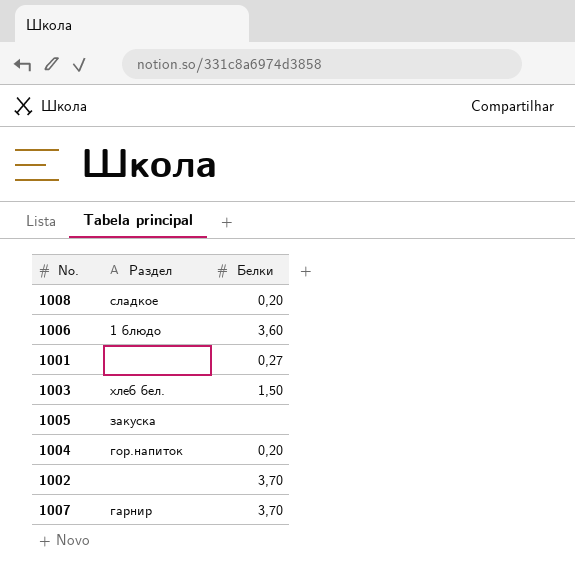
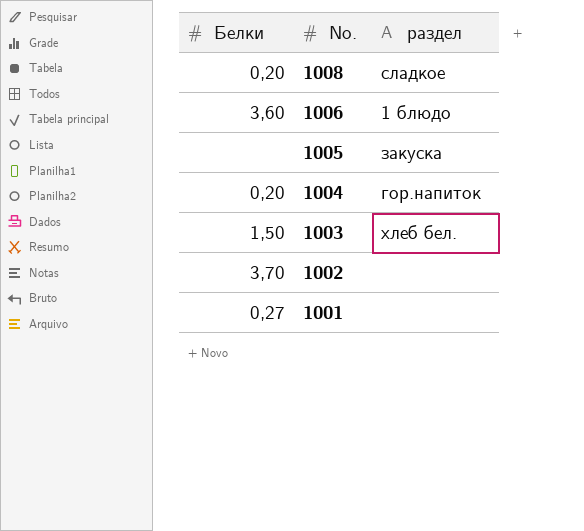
row order: none -> No. descending
column Белки | position: 3 -> 1
column name: Раздел -> раздел
row 1007: гарнир | 3,70 -> none

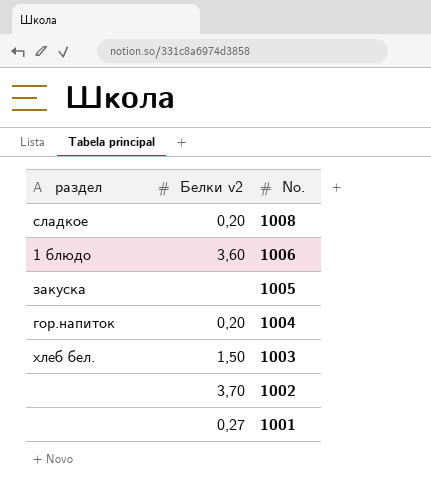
column раздел | position: 3 -> 1
column name: Белки -> Белки v2

